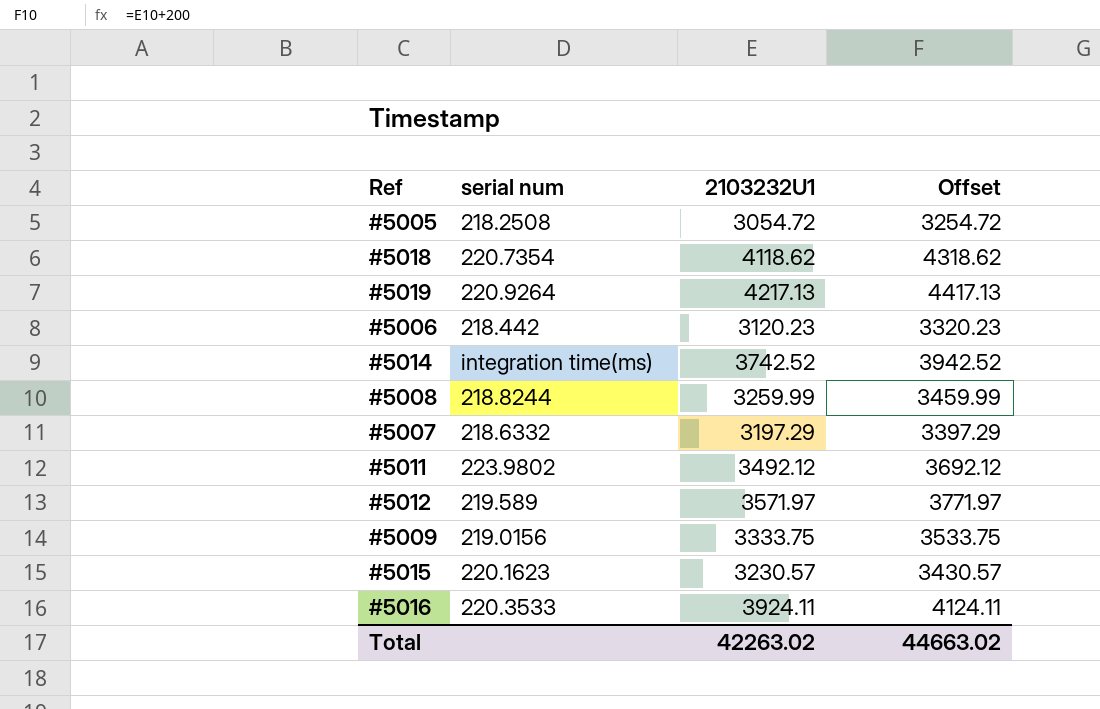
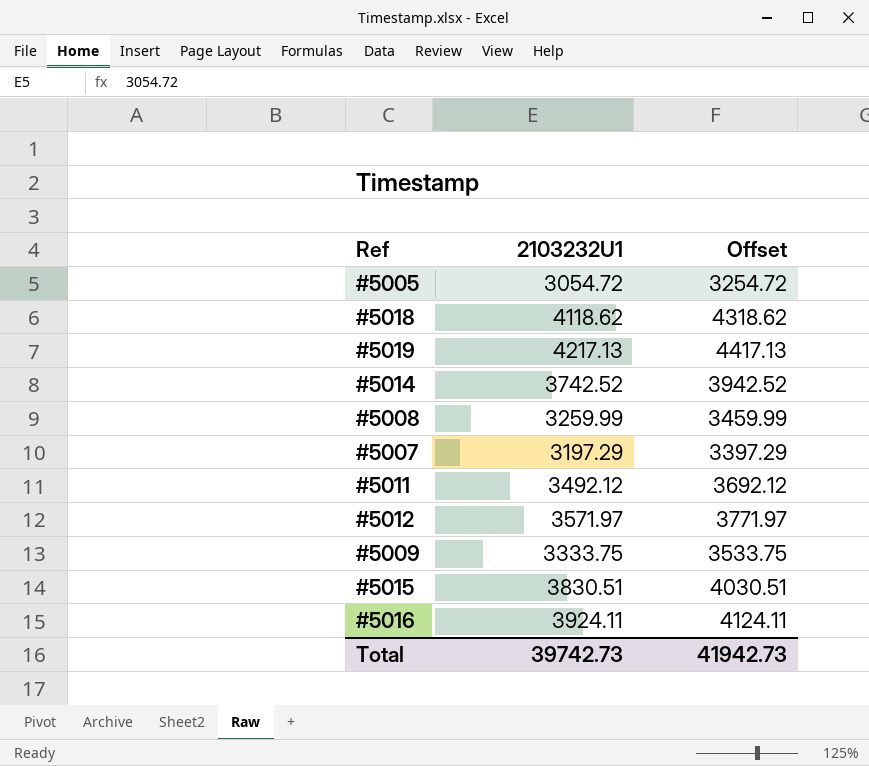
column serial num | position: 2 -> none
row #5006: 218.442 | 3120.23 | 3320.23 -> none
#5015 | 2103232U1: 3230.57 -> 3830.51
#5015 | Offset: 3430.57 -> 4030.51
Total | 2103232U1: 42263.02 -> 39742.73
Total | Offset: 44663.02 -> 41942.73

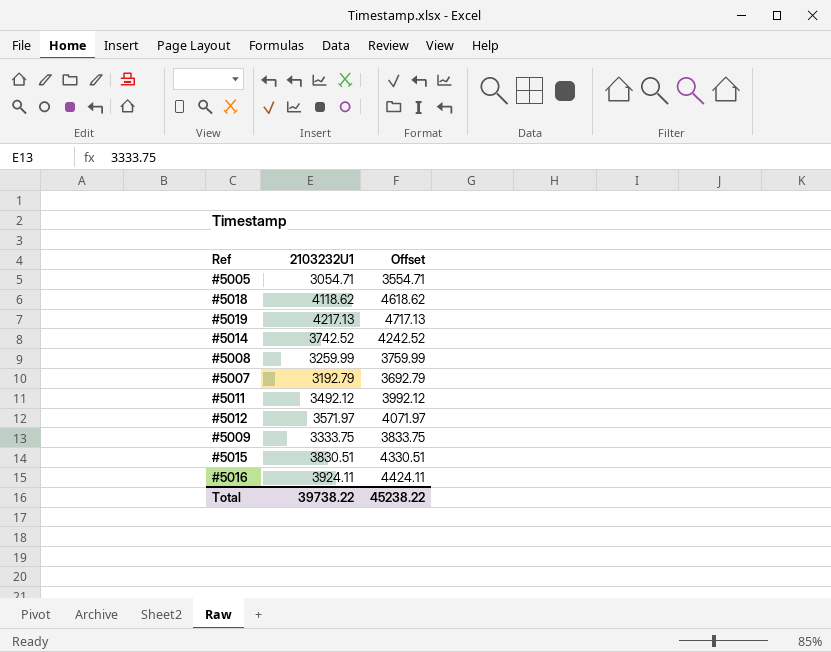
column Offset | formula: [2103232U1] + 200 -> [2103232U1] + 500
#5005 | 2103232U1: 3054.72 -> 3054.71
#5007 | 2103232U1: 3197.29 -> 3192.79
Total | 2103232U1: 39742.73 -> 39738.22
Total | Offset: 41942.73 -> 45238.22

